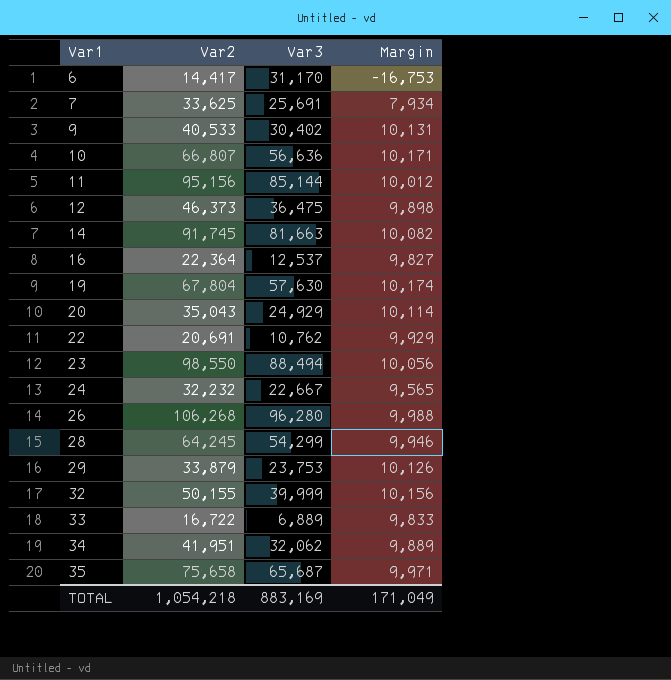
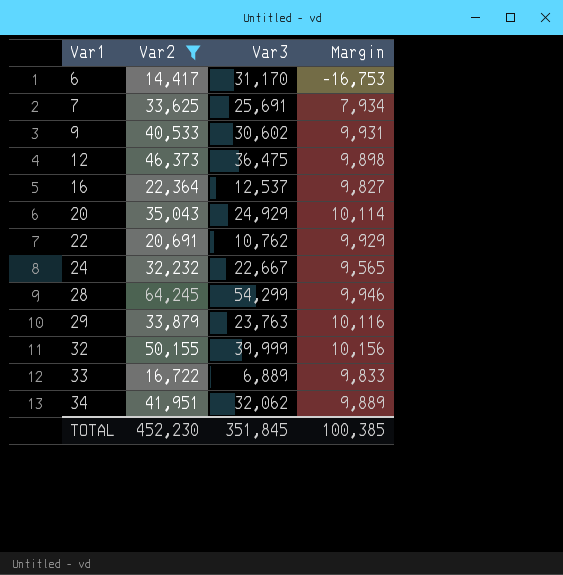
filter: none -> Var2 <= 64,245
9 | Var3: 30,402 -> 30,602
9 | Margin: 10,131 -> 9,931
29 | Var3: 23,753 -> 23,763
29 | Margin: 10,126 -> 10,116
TOTAL | Var2: 1,054,218 -> 452,230
TOTAL | Var3: 883,169 -> 351,845
TOTAL | Margin: 171,049 -> 100,385

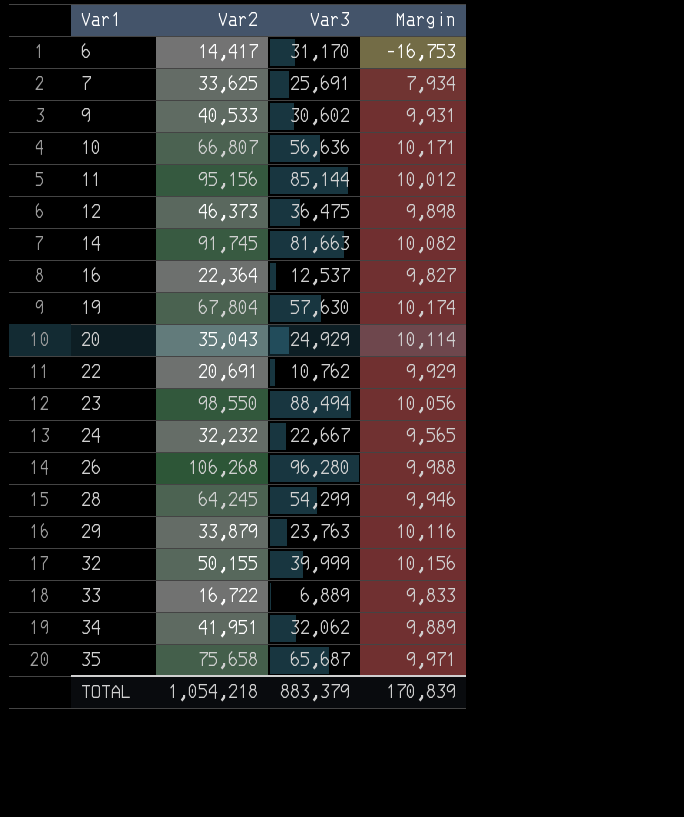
filter: Var2 <= 64,245 -> none
TOTAL | Var2: 452,230 -> 1,054,218
TOTAL | Var3: 351,845 -> 883,379
TOTAL | Margin: 100,385 -> 170,839

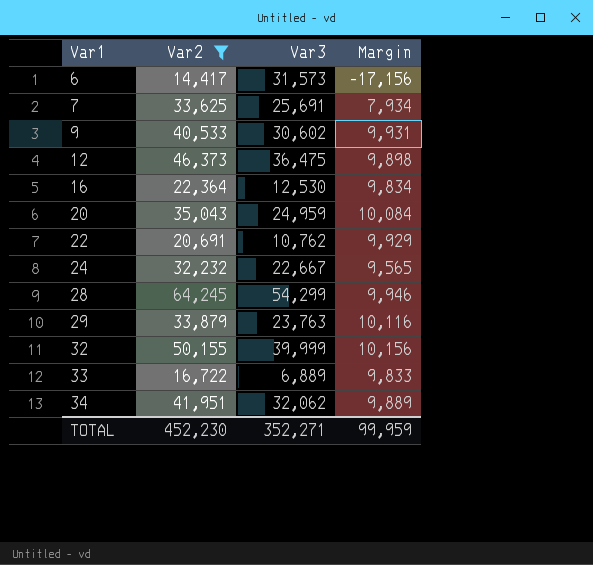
filter: none -> Var2 <= 64,245
6 | Var3: 31,170 -> 31,573
6 | Margin: -16,753 -> -17,156
16 | Var3: 12,537 -> 12,530
16 | Margin: 9,827 -> 9,834
20 | Var3: 24,929 -> 24,959
20 | Margin: 10,114 -> 10,084
TOTAL | Var2: 1,054,218 -> 452,230
TOTAL | Var3: 883,379 -> 352,271
TOTAL | Margin: 170,839 -> 99,959

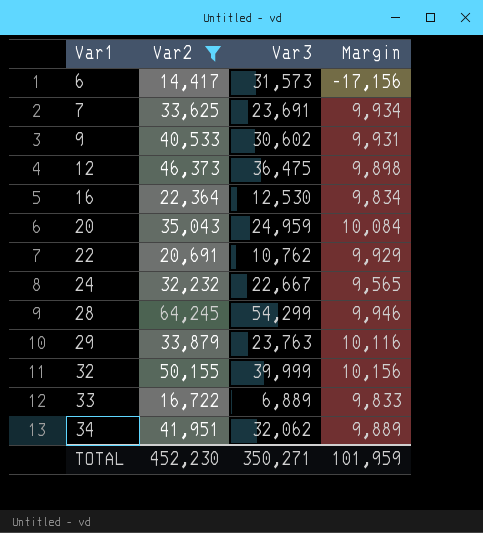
7 | Var3: 25,691 -> 23,691
7 | Margin: 7,934 -> 9,934
TOTAL | Var3: 352,271 -> 350,271
TOTAL | Margin: 99,959 -> 101,959

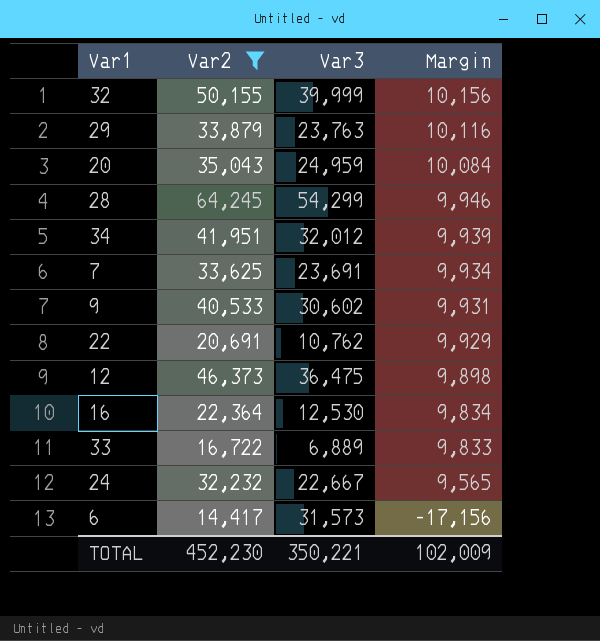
row order: Var1 ascending -> Margin descending
34 | Var3: 32,062 -> 32,012
34 | Margin: 9,889 -> 9,939
TOTAL | Var3: 350,271 -> 350,221
TOTAL | Margin: 101,959 -> 102,009

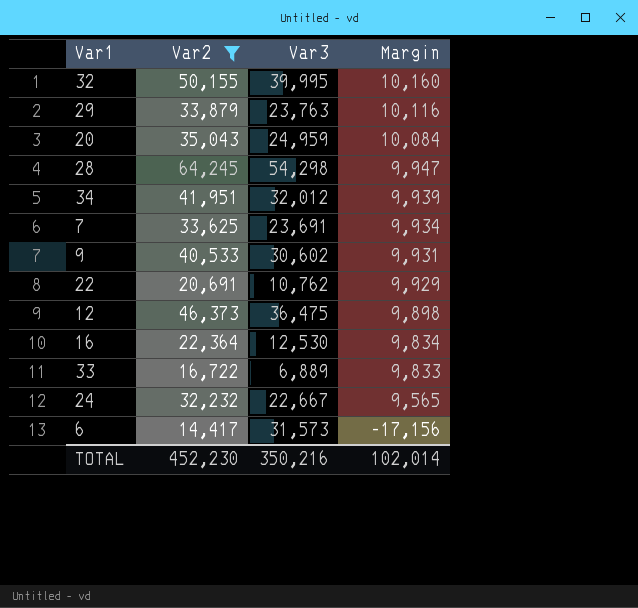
32 | Var3: 39,999 -> 39,995
32 | Margin: 10,156 -> 10,160
28 | Var3: 54,299 -> 54,298
28 | Margin: 9,946 -> 9,947
TOTAL | Var3: 350,221 -> 350,216
TOTAL | Margin: 102,009 -> 102,014

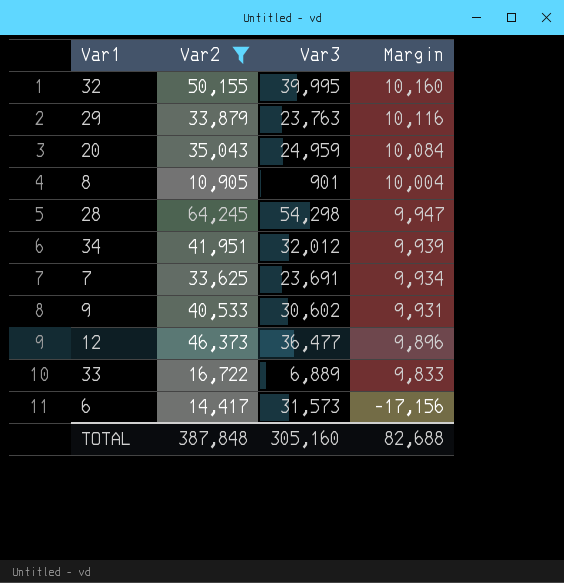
row 22: 20,691 | 10,762 | 9,929 -> none
row 16: 22,364 | 12,530 | 9,834 -> none
row 24: 32,232 | 22,667 | 9,565 -> none
row 8: none -> 10,905 | 901 | 10,004
12 | Var3: 36,475 -> 36,477
12 | Margin: 9,898 -> 9,896
TOTAL | Var2: 452,230 -> 387,848
TOTAL | Var3: 350,216 -> 305,160
TOTAL | Margin: 102,014 -> 82,688

